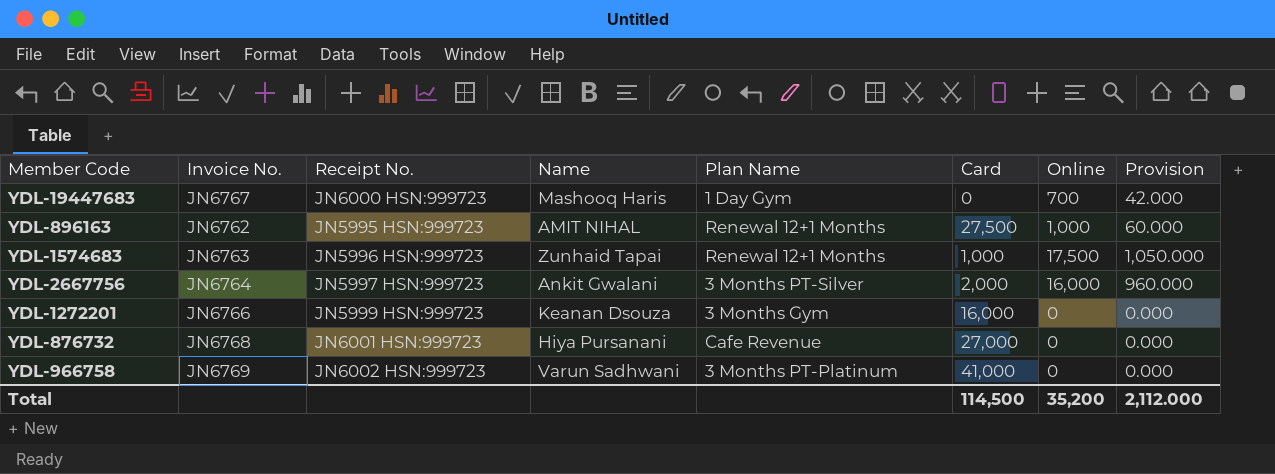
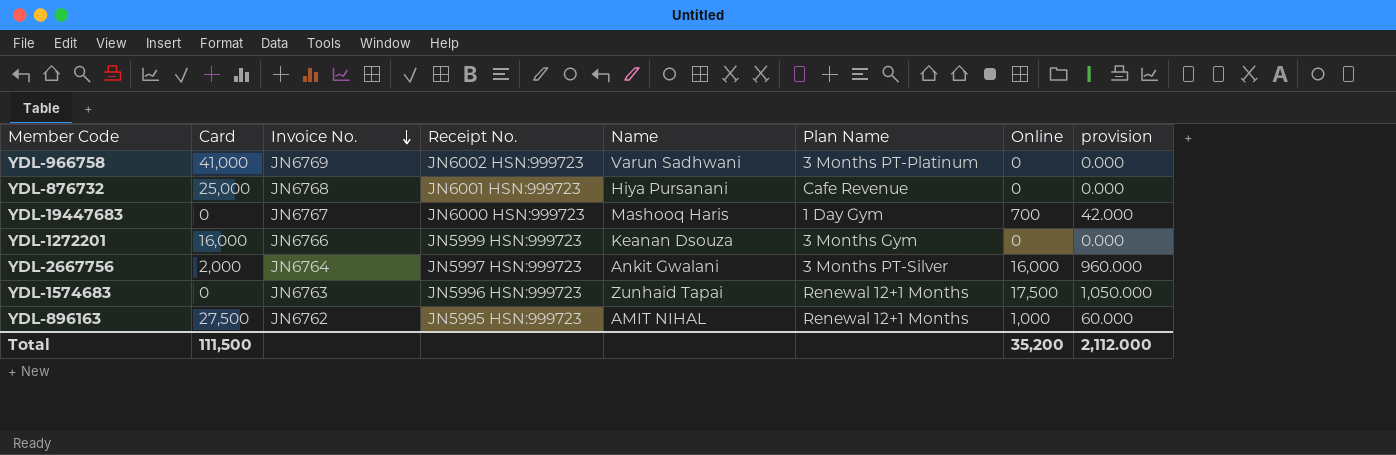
row order: none -> Invoice No. descending
column Card | position: 6 -> 2
column name: Provision -> provision
YDL-876732 | Card: 27,000 -> 25,000
YDL-1574683 | Card: 1,000 -> 0
Total | Card: 114,500 -> 111,500

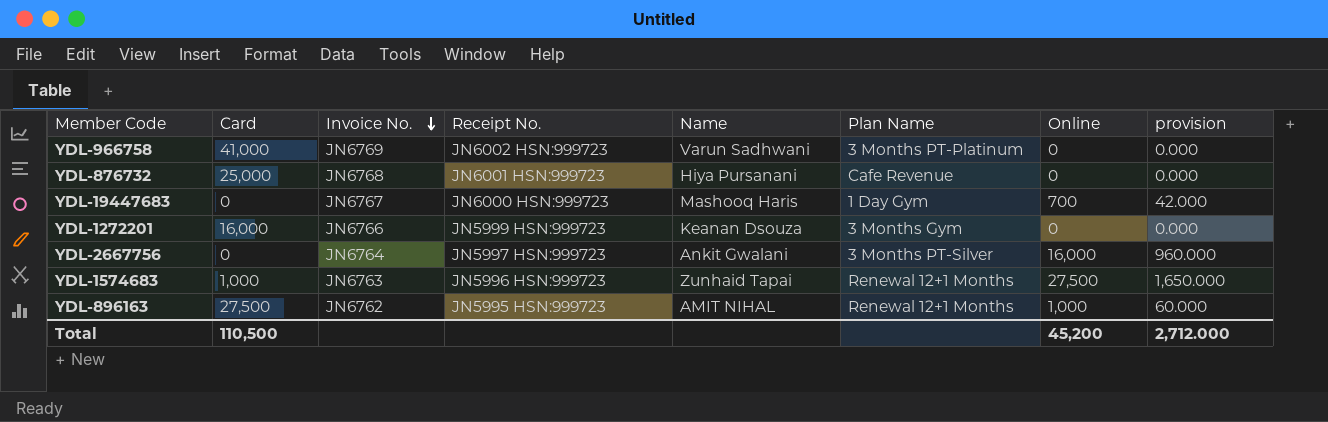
YDL-2667756 | Card: 2,000 -> 0
YDL-1574683 | Card: 0 -> 1,000
YDL-1574683 | Online: 17,500 -> 27,500
YDL-1574683 | provision: 1,050.000 -> 1,650.000
Total | Card: 111,500 -> 110,500
Total | Online: 35,200 -> 45,200
Total | provision: 2,112.000 -> 2,712.000

